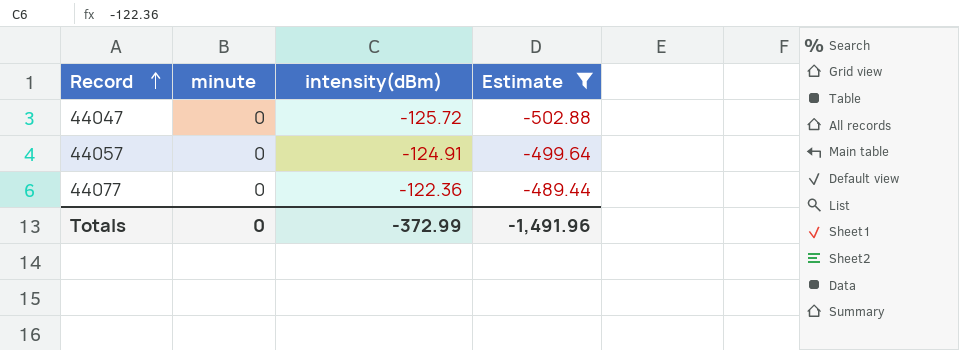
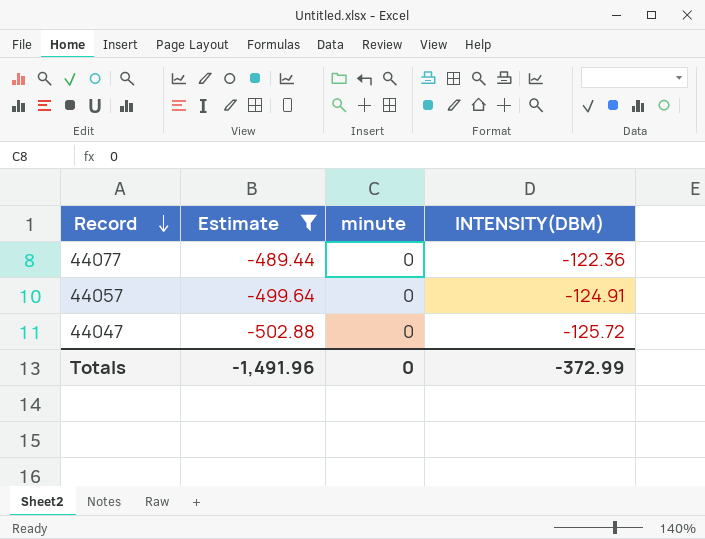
row order: Record ascending -> Record descending
column Estimate | position: 4 -> 2
column name: intensity(dBm) -> INTENSITY(DBM)

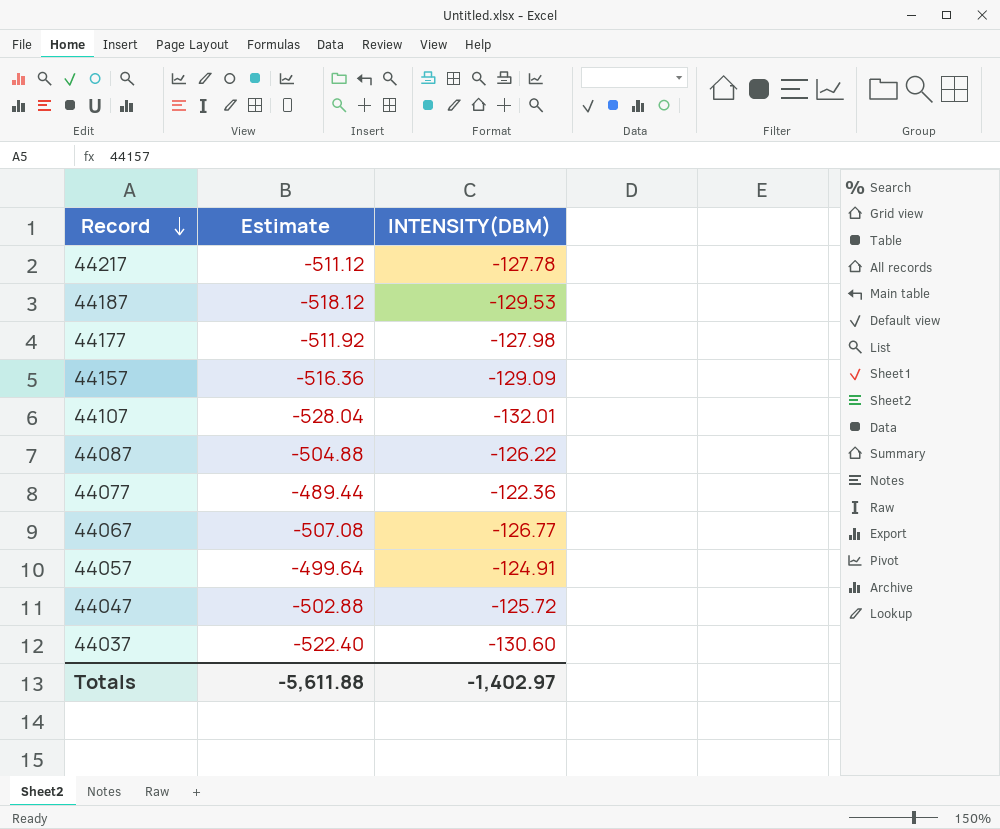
filter: Estimate >= -502.88 -> none
column minute | position: 3 -> none
Totals | Estimate: -1,491.96 -> -5,611.88
Totals | INTENSITY(DBM): -372.99 -> -1,402.97

